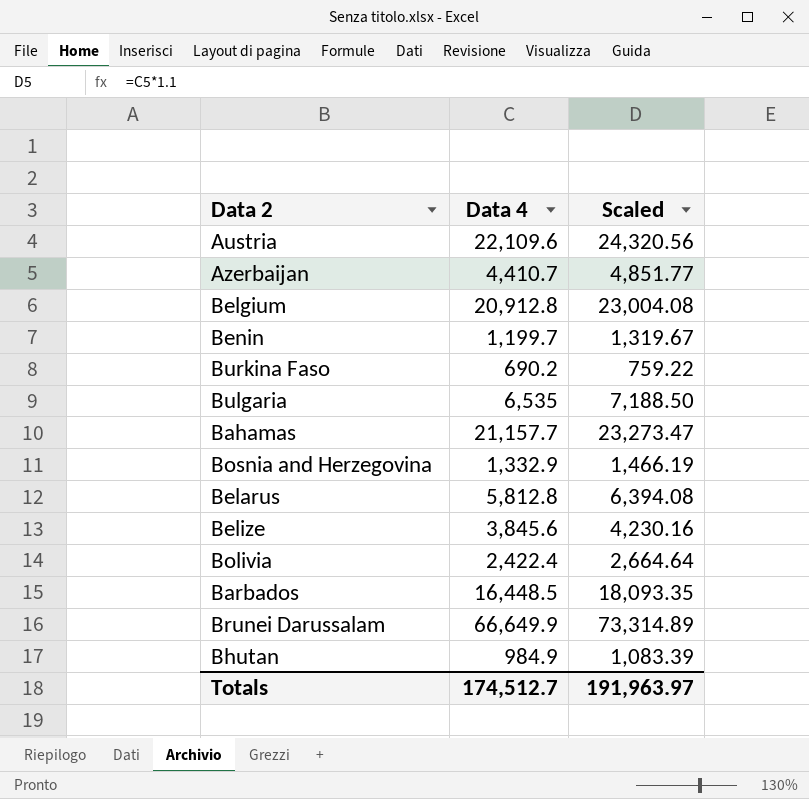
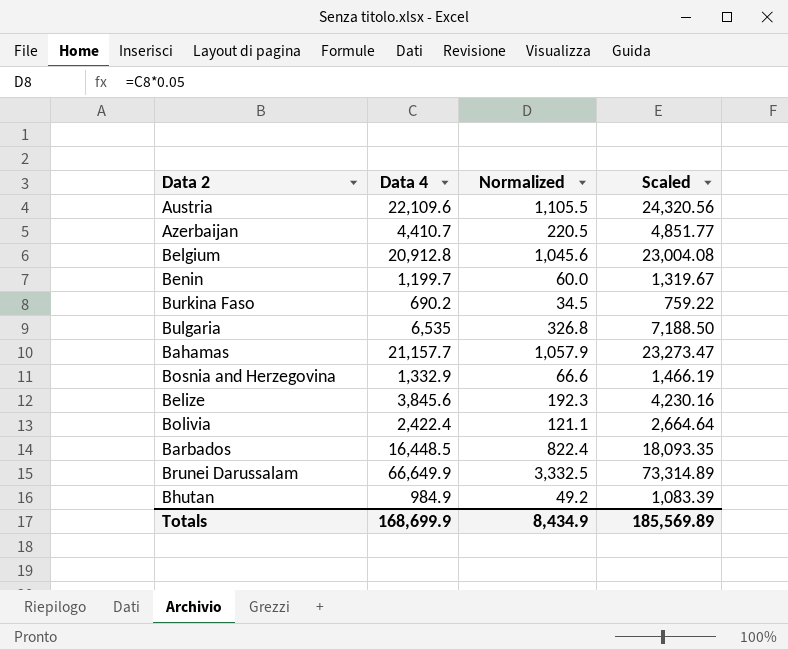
column Normalized | formula: none -> [Data 4] * 0.05
row Belarus: 5,812.8 | 6,394.08 -> none
Totals | Data 4: 174,512.7 -> 168,699.9
Totals | Scaled: 191,963.97 -> 185,569.89

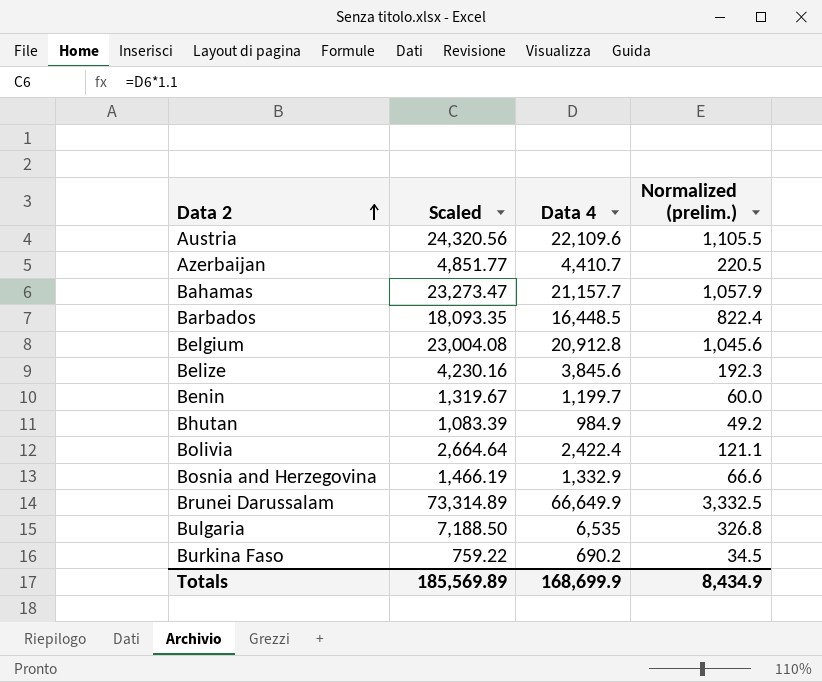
row order: none -> Data 2 ascending
column Scaled | position: 4 -> 2
column name: Normalized -> Normalized (prelim.)

